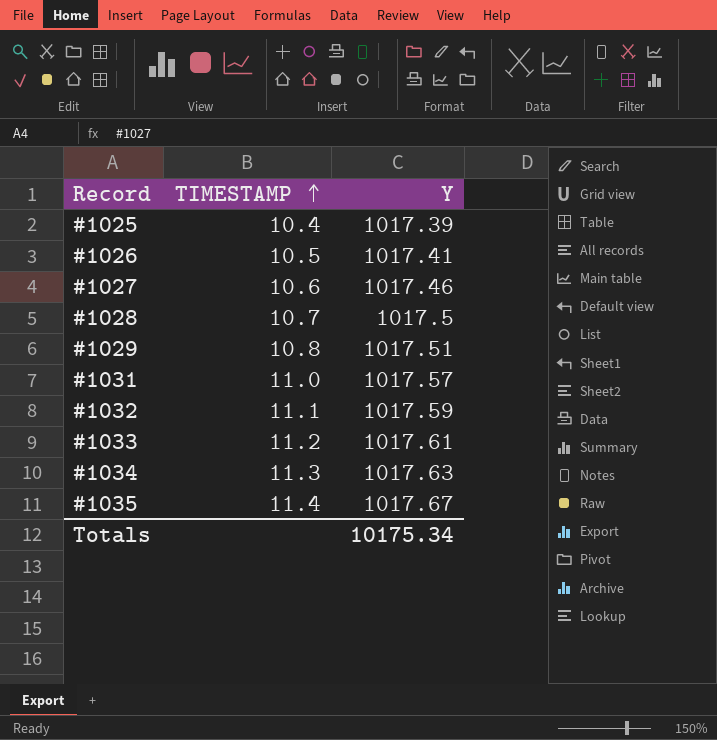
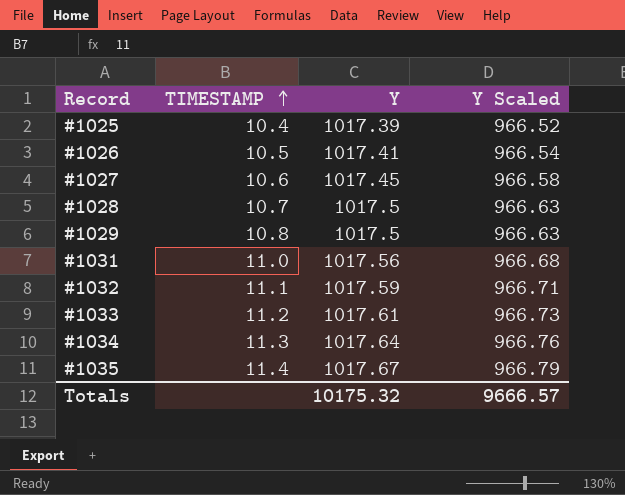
column Y Scaled | formula: none -> [Y] * 0.95
#1027 | Y: 1017.46 -> 1017.45
#1029 | Y: 1017.51 -> 1017.5
#1031 | Y: 1017.57 -> 1017.56
#1034 | Y: 1017.63 -> 1017.64
Totals | Y: 10175.34 -> 10175.32

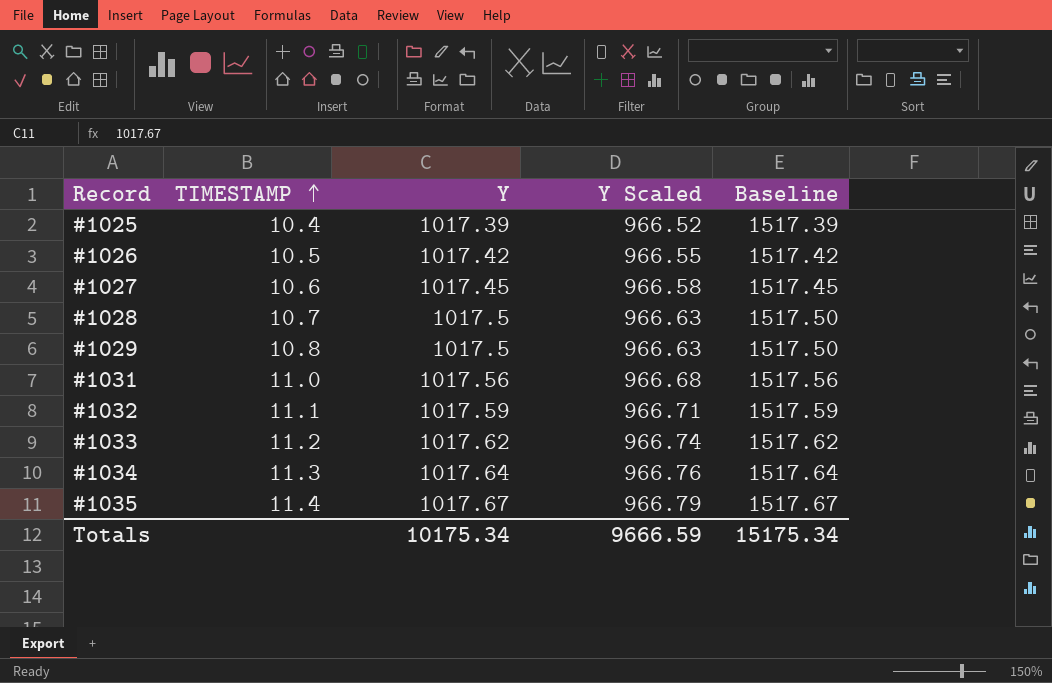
column Baseline | formula: none -> [Y] + 500
#1026 | Y: 1017.41 -> 1017.42
#1026 | Y Scaled: 966.54 -> 966.55
#1033 | Y: 1017.61 -> 1017.62
#1033 | Y Scaled: 966.73 -> 966.74
Totals | Y: 10175.32 -> 10175.34
Totals | Y Scaled: 9666.57 -> 9666.59

